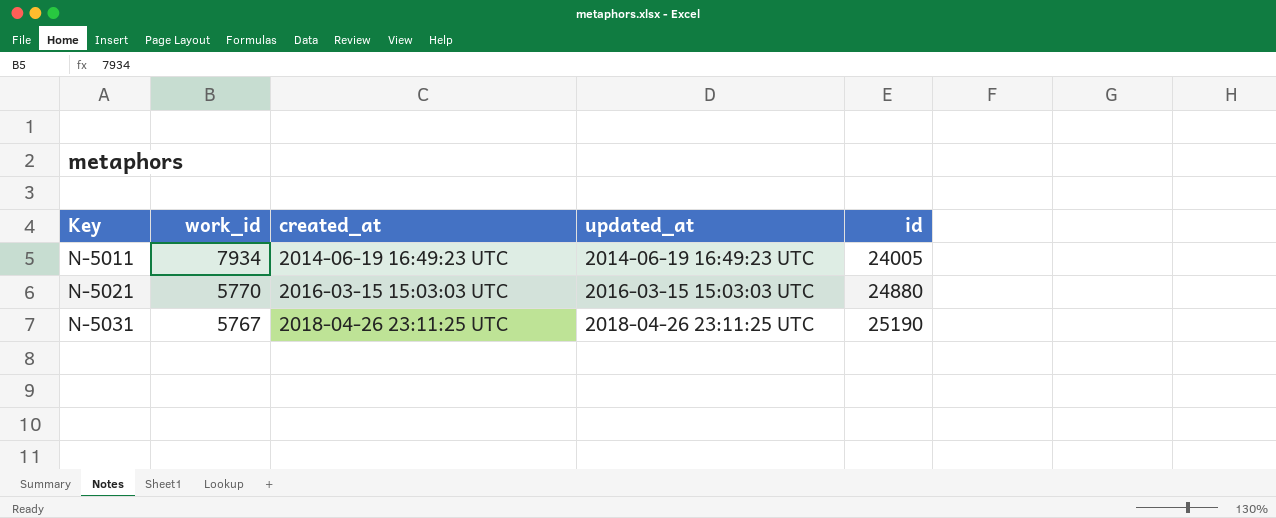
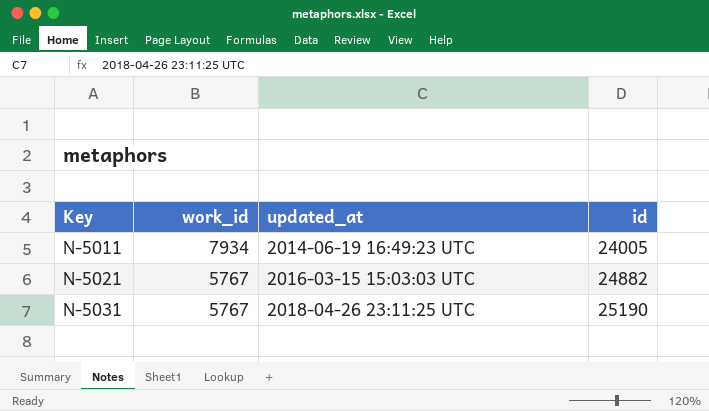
column created_at | position: 3 -> none
N-5021 | work_id: 5770 -> 5767
N-5021 | id: 24880 -> 24882

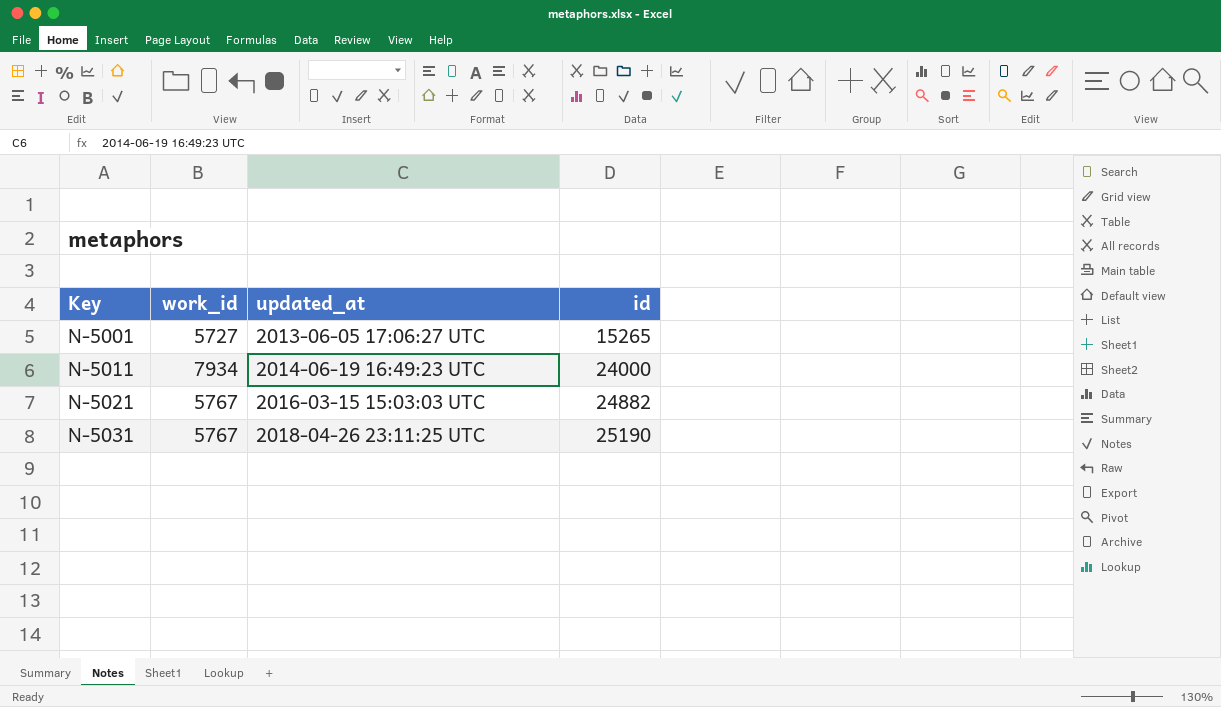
row N-5001: none -> 5727 | 2013-06-05 17:06:27 UTC | 15265
N-5011 | id: 24005 -> 24000

